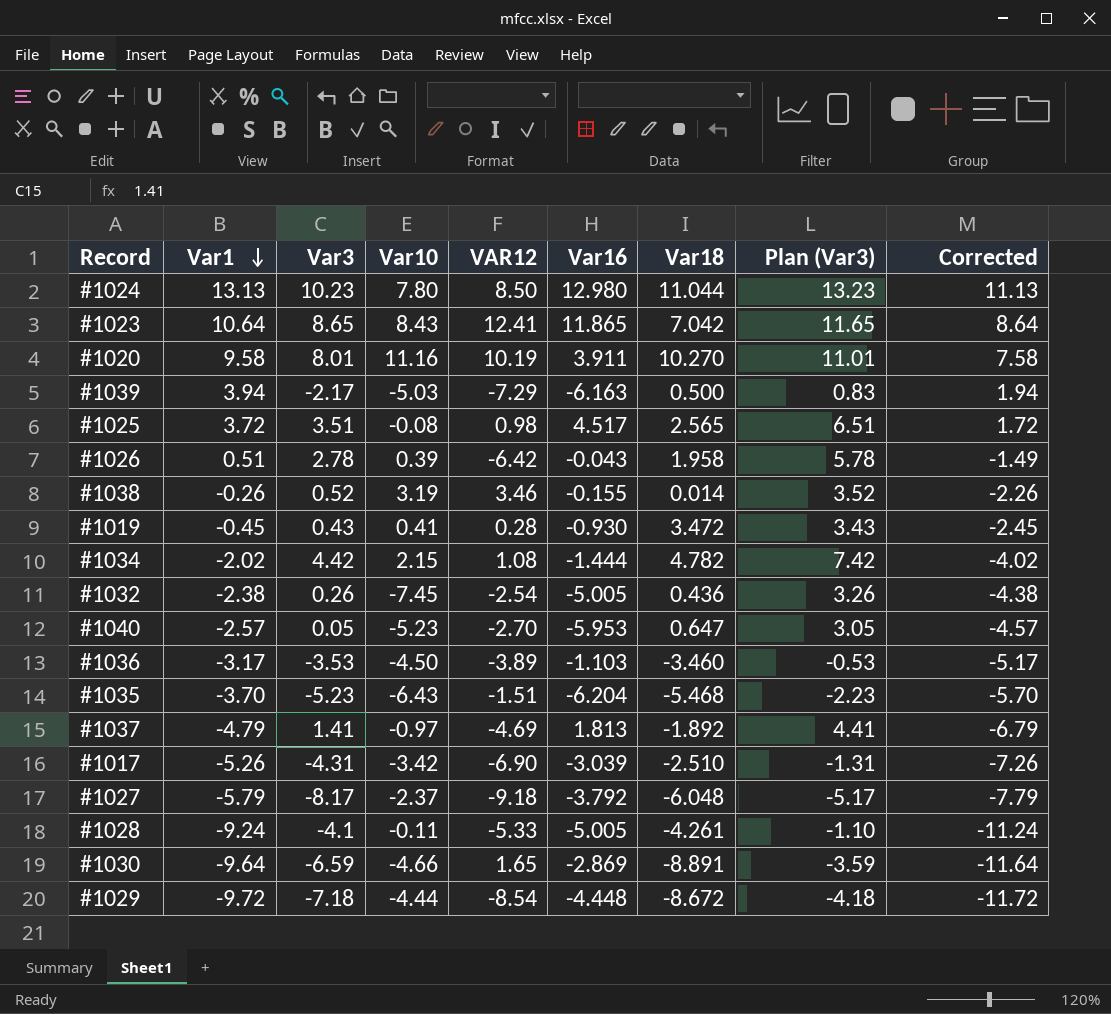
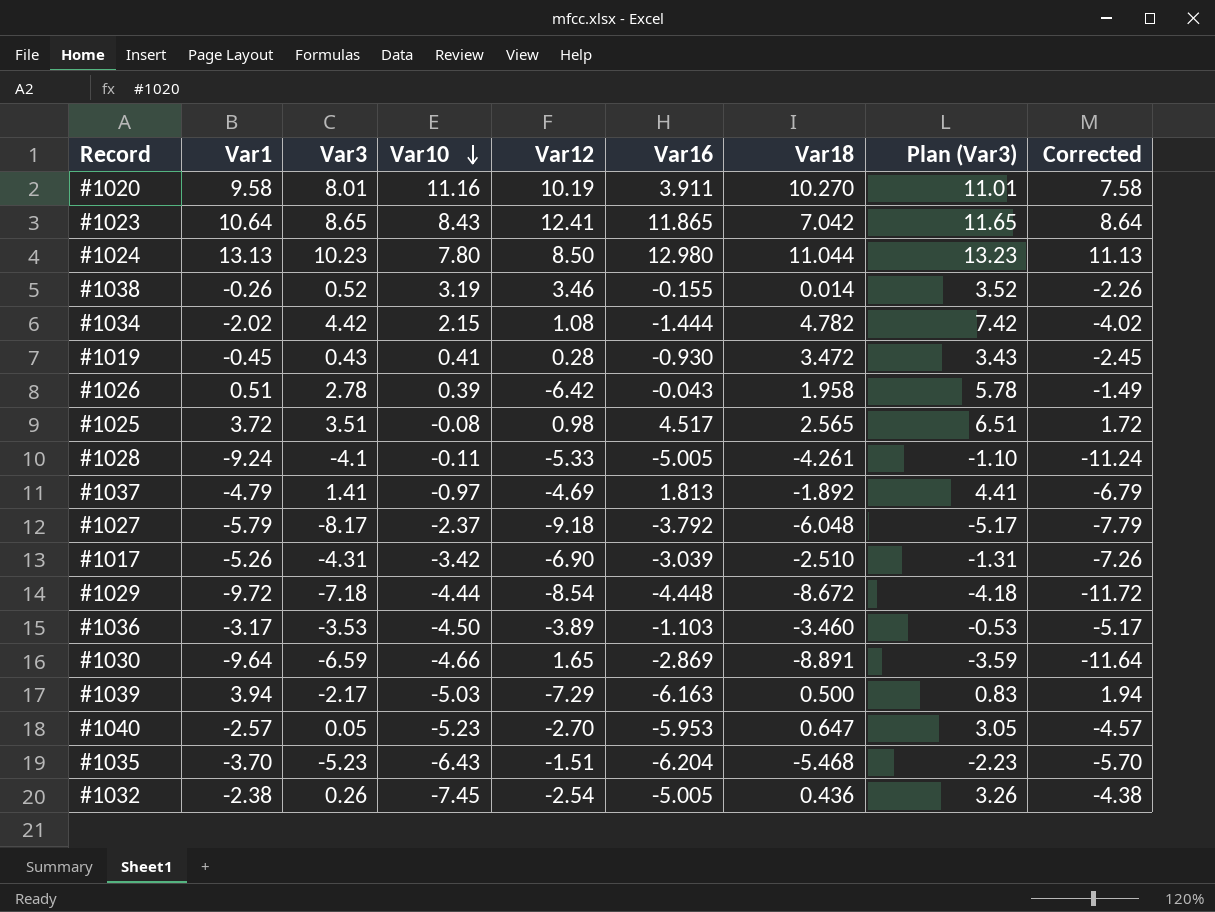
row order: Var1 descending -> Var10 descending
column name: VAR12 -> Var12

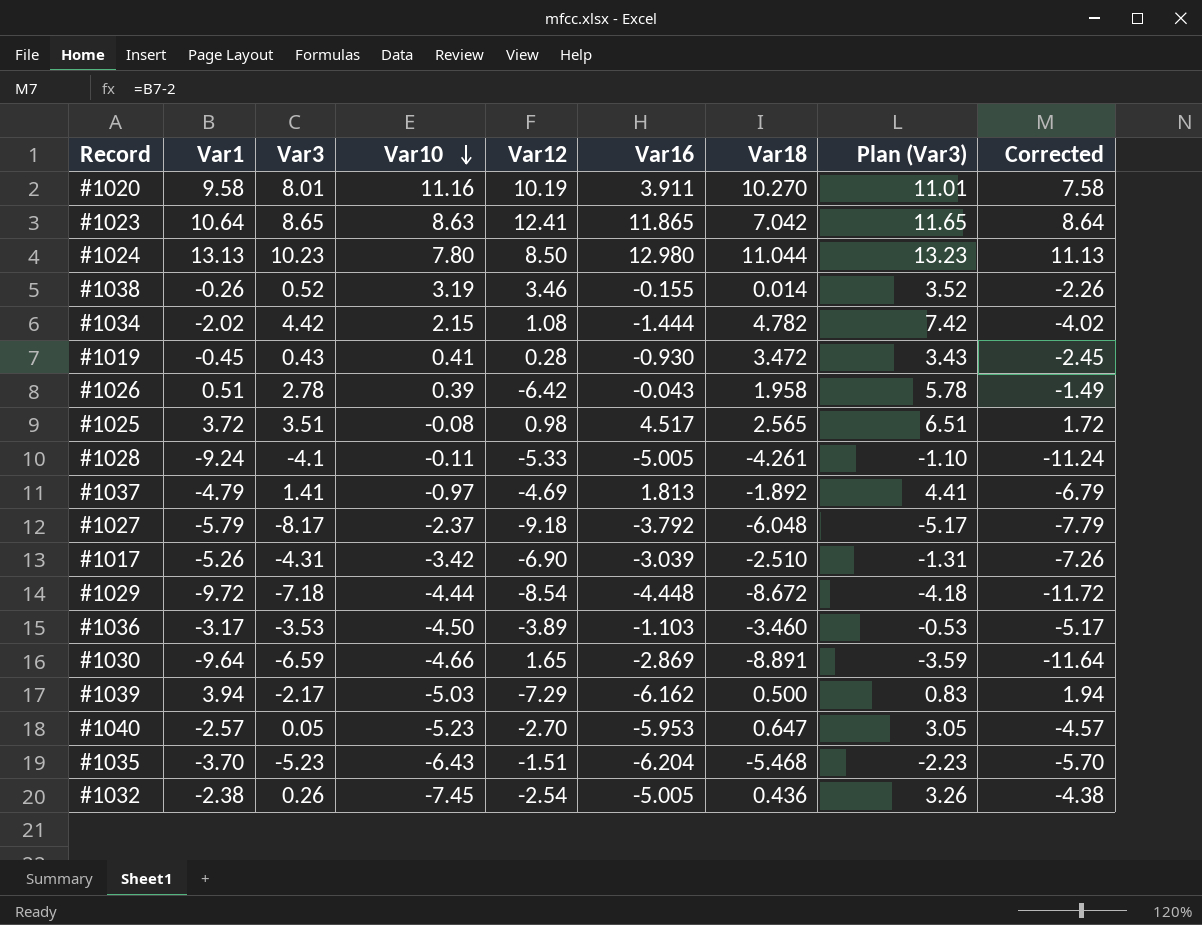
#1023 | Var10: 8.43 -> 8.63
#1039 | Var16: -6.163 -> -6.162

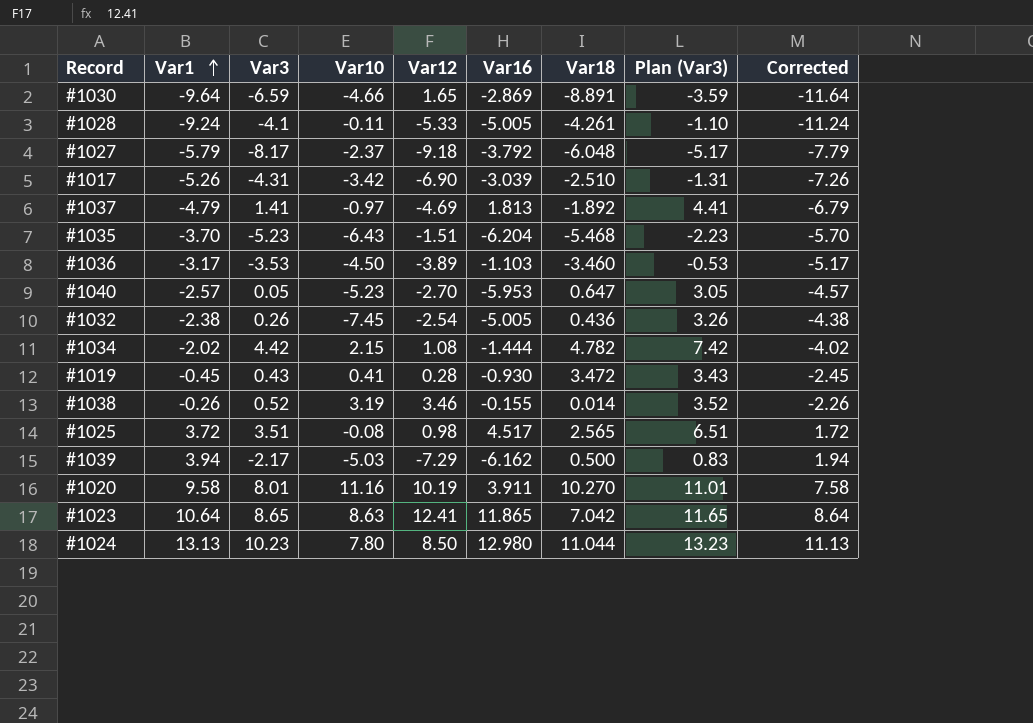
row order: Var10 descending -> Var1 ascending
row #1026: 0.51 | 2.78 | 0.39 | -6.42 | -0.043 | 1.958 | 5.78 | -1.49 -> none
row #1029: -9.72 | -7.18 | -4.44 | -8.54 | -4.448 | -8.672 | -4.18 | -11.72 -> none

